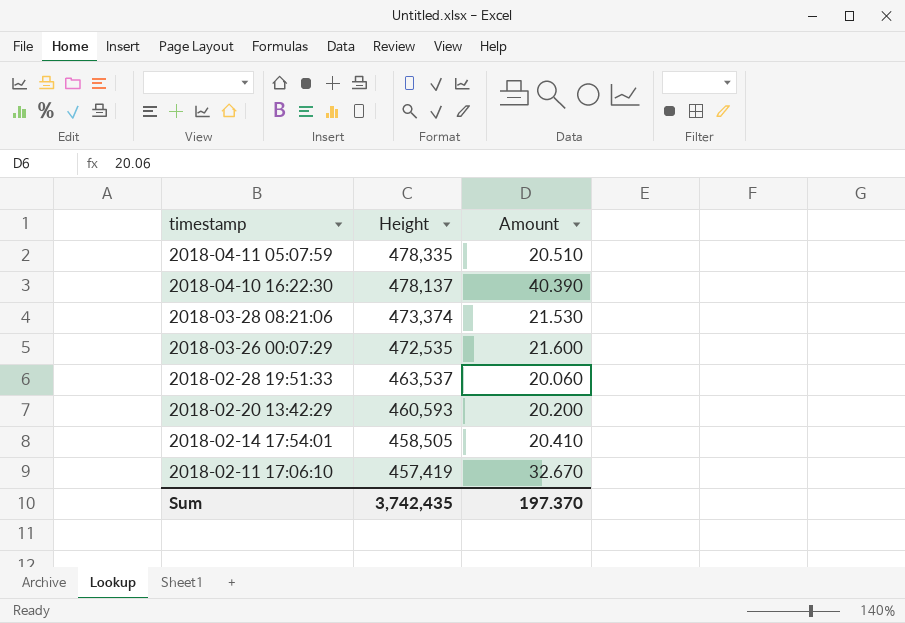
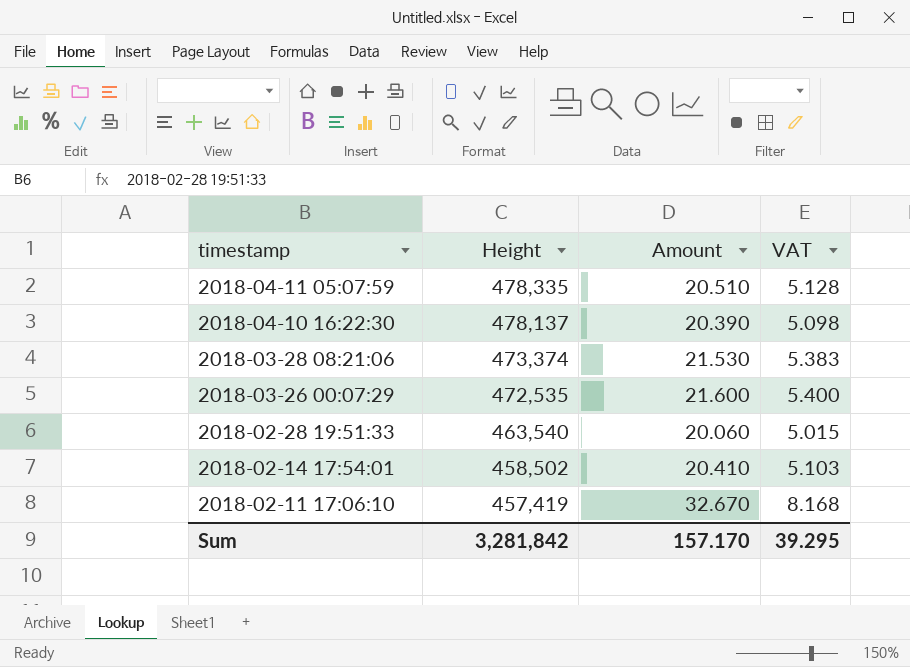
column VAT | formula: none -> [Amount] * 0.25
row 2018-02-20 13:42:29: 460,593 | 20.200 -> none
2018-04-10 16:22:30 | Amount: 40.390 -> 20.390
2018-02-28 19:51:33 | Height: 463,537 -> 463,540
2018-02-14 17:54:01 | Height: 458,505 -> 458,502
Sum | Height: 3,742,435 -> 3,281,842
Sum | Amount: 197.370 -> 157.170

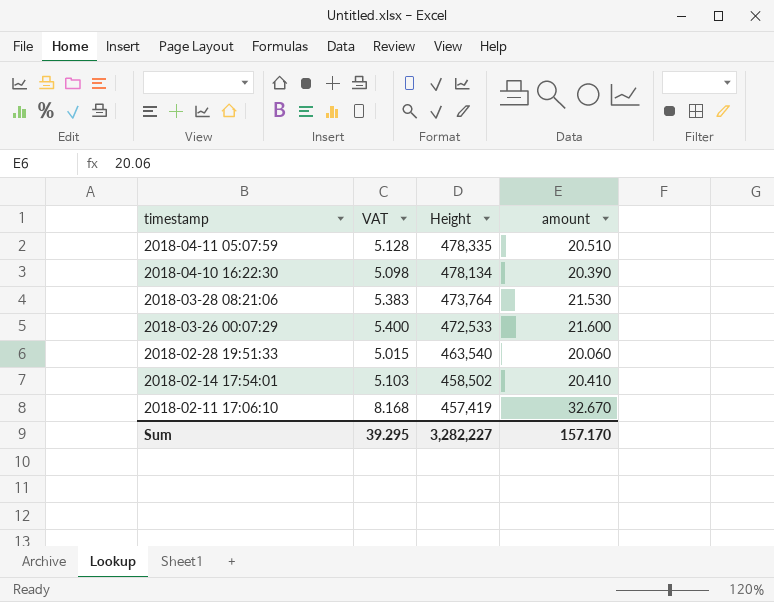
column VAT | position: 4 -> 2
column name: Amount -> amount
2018-04-10 16:22:30 | Height: 478,137 -> 478,134
2018-03-28 08:21:06 | Height: 473,374 -> 473,764
2018-03-26 00:07:29 | Height: 472,535 -> 472,533
Sum | Height: 3,281,842 -> 3,282,227

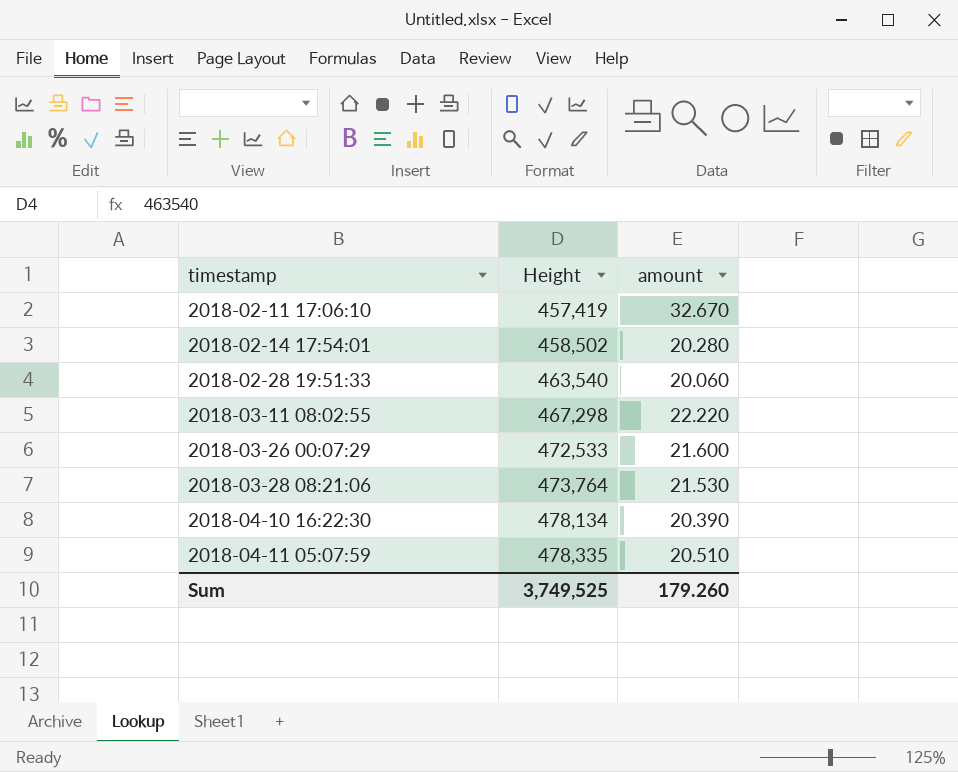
row order: timestamp descending -> timestamp ascending
column VAT | formula: [amount] * 0.25 -> none
2018-02-14 17:54:01 | amount: 20.410 -> 20.280
row 2018-03-11 08:02:55: none -> 467,298 | 22.220
Sum | Height: 3,282,227 -> 3,749,525
Sum | amount: 157.170 -> 179.260

